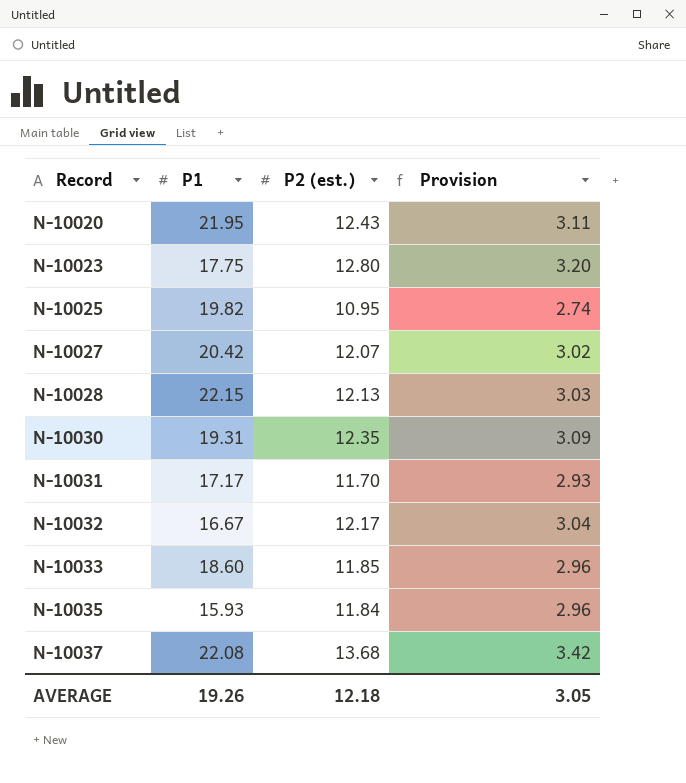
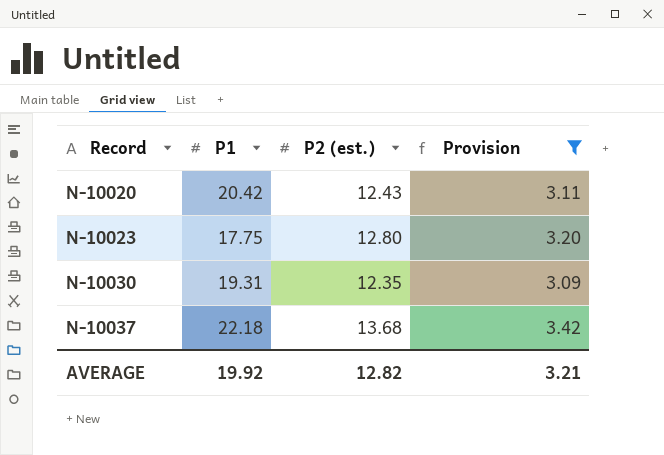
filter: none -> Provision >= 3.09
N-10020 | P1: 21.95 -> 20.42
N-10037 | P1: 22.08 -> 22.18
AVERAGE | P1: 19.26 -> 19.92
AVERAGE | P2 (est.): 12.18 -> 12.82
AVERAGE | Provision: 3.05 -> 3.21

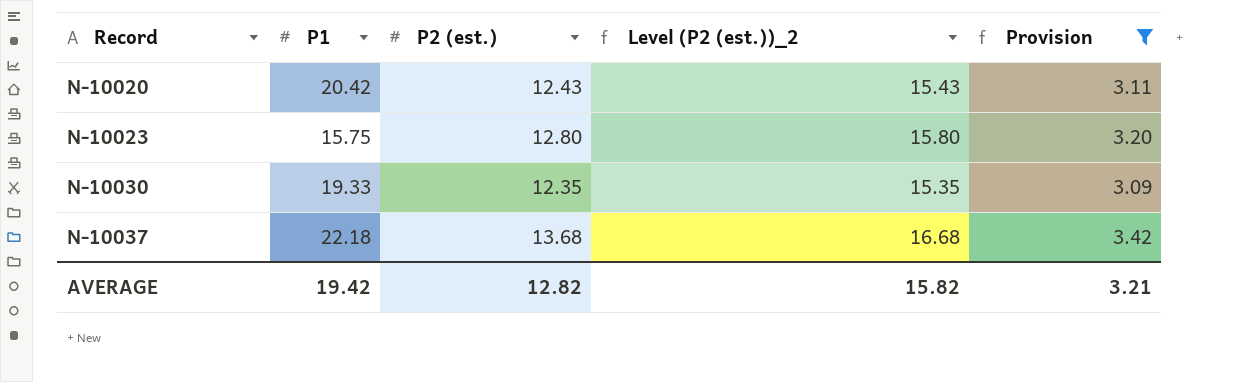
column Level (P2 (est.))_2 | formula: none -> [P2 (est.)] + 3
N-10023 | P1: 17.75 -> 15.75
N-10030 | P1: 19.31 -> 19.33
AVERAGE | P1: 19.92 -> 19.42

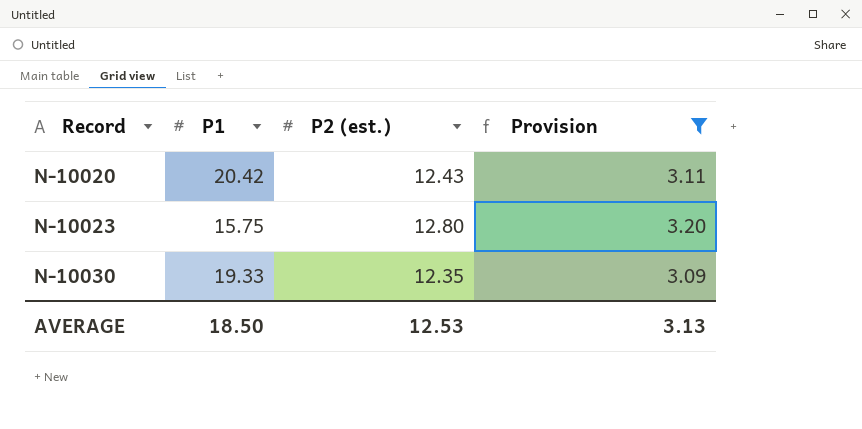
column Level (P2 (est.))_2 | formula: [P2 (est.)] + 3 -> none
row N-10037: 22.18 | 13.68 | 16.68 | 3.42 -> none
AVERAGE | P1: 19.42 -> 18.50
AVERAGE | P2 (est.): 12.82 -> 12.53
AVERAGE | Provision: 3.21 -> 3.13

